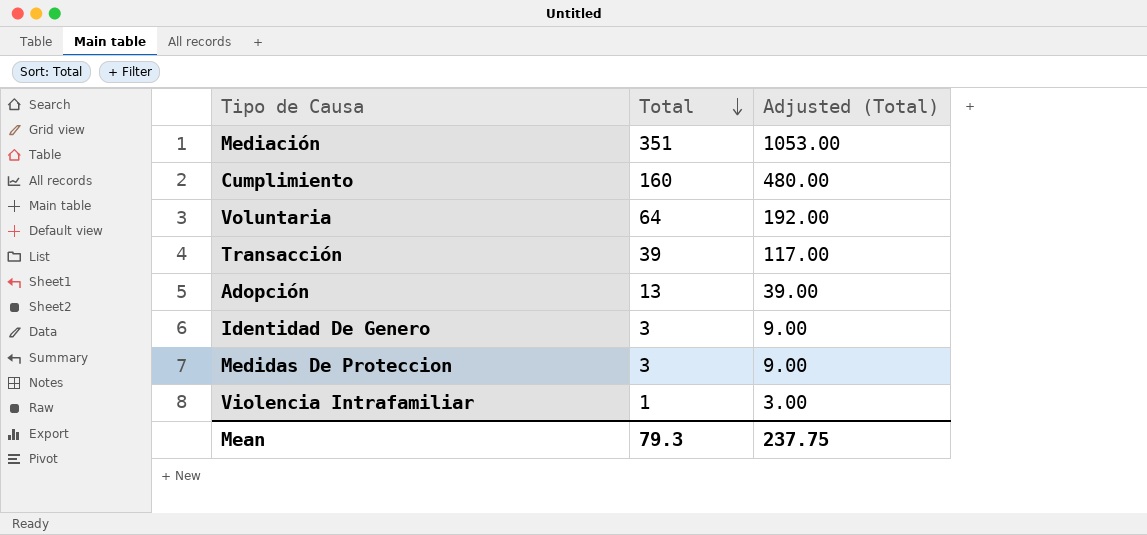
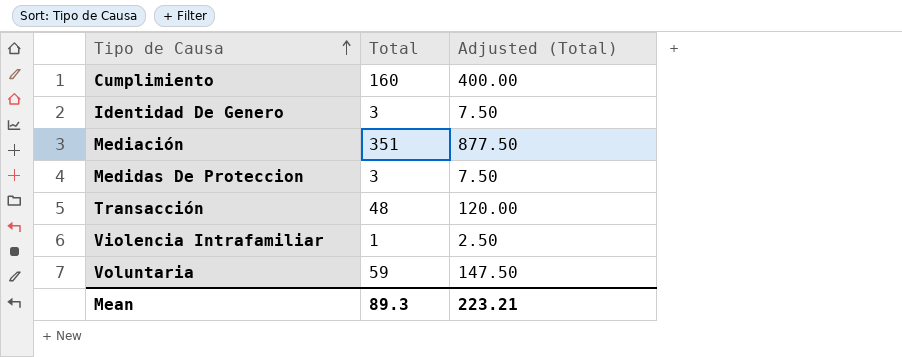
row order: Total descending -> Tipo de Causa ascending
column Adjusted (Total) | formula: [Total] * 3 -> [Total] * 2.5
row Adopción: 13 | 39.00 -> none
Transacción | Total: 39 -> 48
Voluntaria | Total: 64 -> 59
Mean | Total: 79.3 -> 89.3
Mean | Adjusted (Total): 237.75 -> 223.21

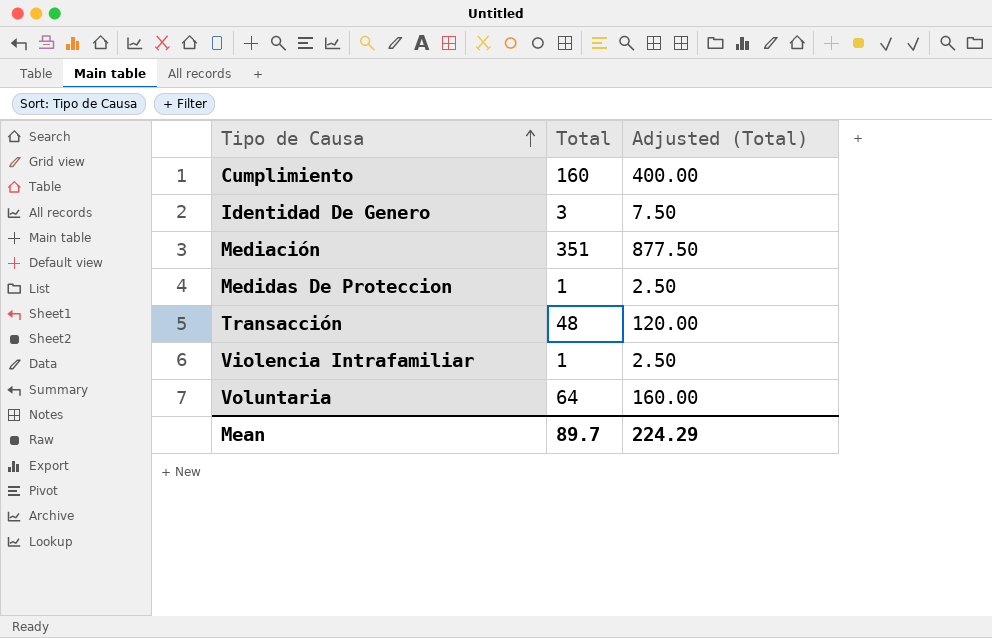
Medidas De Proteccion | Total: 3 -> 1
Medidas De Proteccion | Adjusted (Total): 7.50 -> 2.50
Voluntaria | Total: 59 -> 64
Voluntaria | Adjusted (Total): 147.50 -> 160.00
Mean | Total: 89.3 -> 89.7
Mean | Adjusted (Total): 223.21 -> 224.29

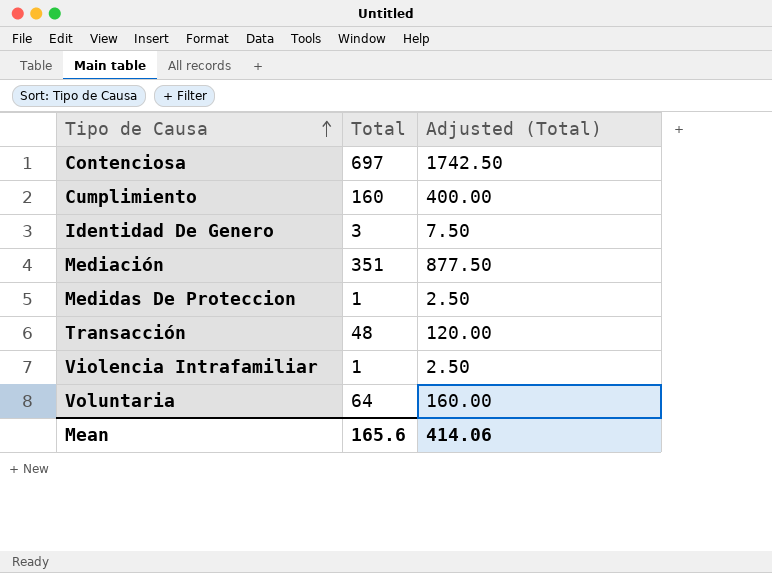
row Contenciosa: none -> 697 | 1742.50
Mean | Total: 89.7 -> 165.6
Mean | Adjusted (Total): 224.29 -> 414.06

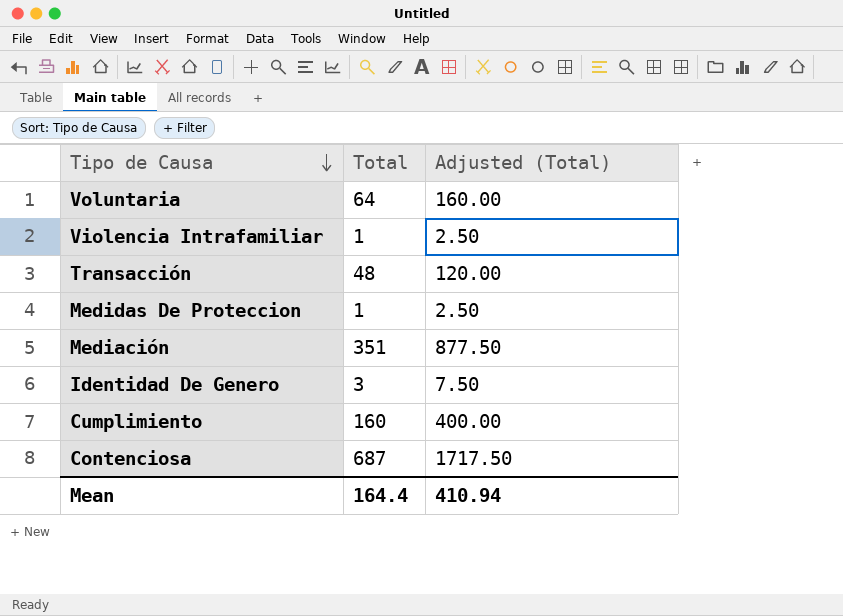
row order: Tipo de Causa ascending -> Tipo de Causa descending
Contenciosa | Total: 697 -> 687
Contenciosa | Adjusted (Total): 1742.50 -> 1717.50
Mean | Total: 165.6 -> 164.4
Mean | Adjusted (Total): 414.06 -> 410.94

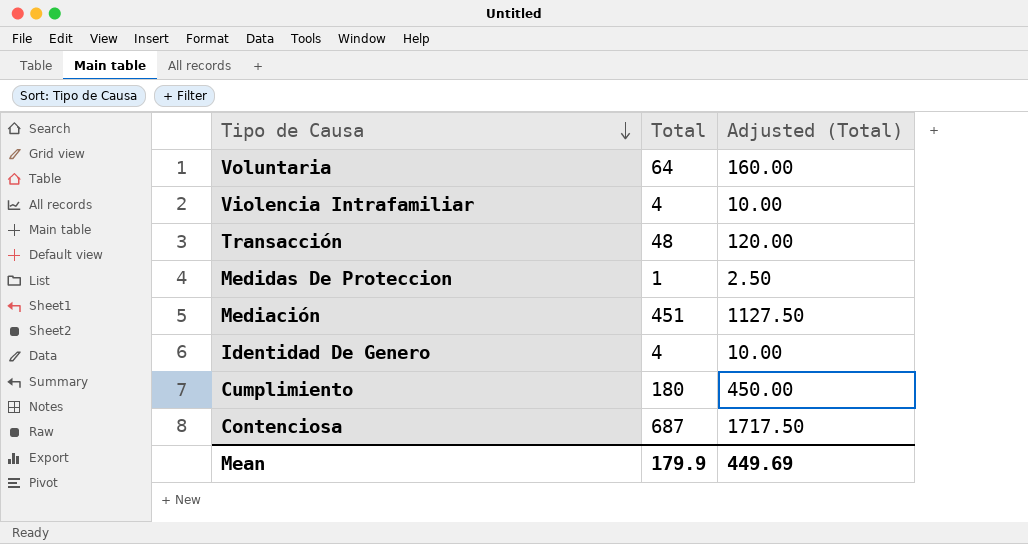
Violencia Intrafamiliar | Total: 1 -> 4
Violencia Intrafamiliar | Adjusted (Total): 2.50 -> 10.00
Mediación | Total: 351 -> 451
Mediación | Adjusted (Total): 877.50 -> 1127.50
Identidad De Genero | Total: 3 -> 4
Identidad De Genero | Adjusted (Total): 7.50 -> 10.00
Cumplimiento | Total: 160 -> 180
Cumplimiento | Adjusted (Total): 400.00 -> 450.00
Mean | Total: 164.4 -> 179.9
Mean | Adjusted (Total): 410.94 -> 449.69

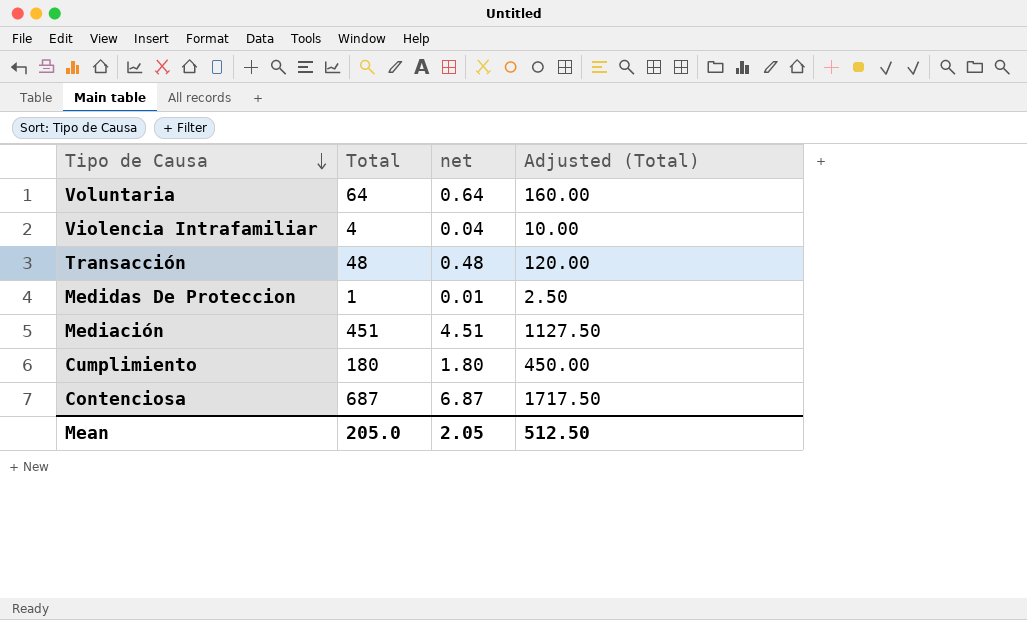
column net | formula: none -> [Total] * 0.01
row Identidad De Genero: 4 | 10.00 -> none
Mean | Total: 179.9 -> 205.0
Mean | Adjusted (Total): 449.69 -> 512.50

